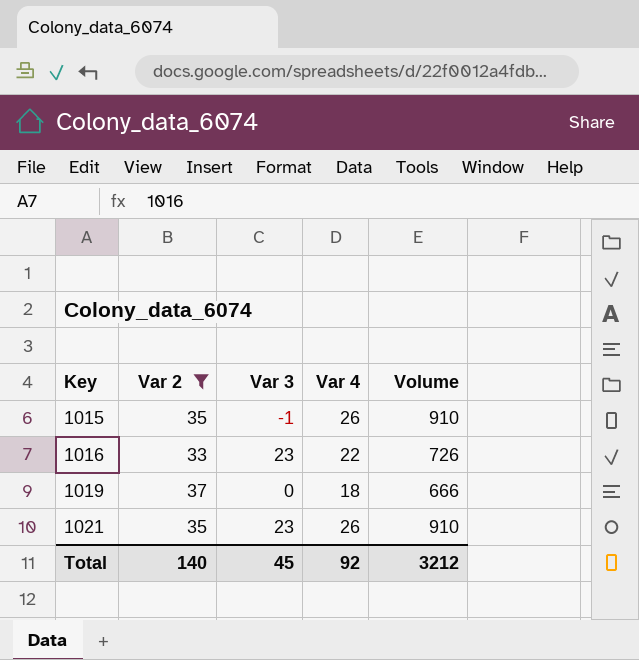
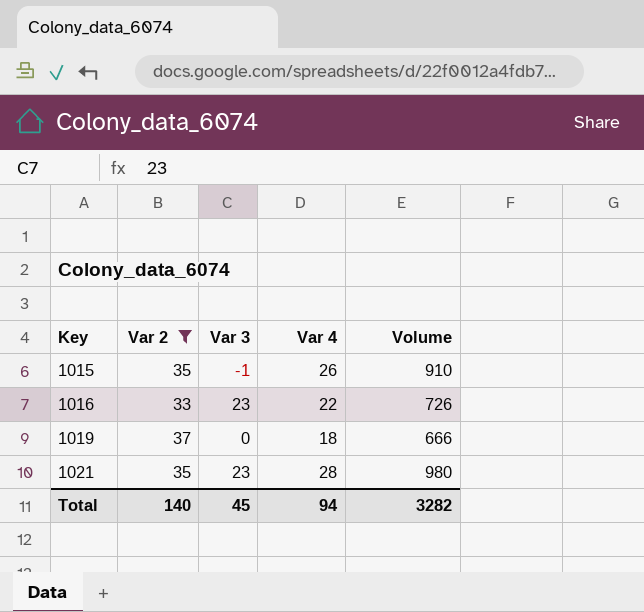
1021 | Var 4: 26 -> 28
1021 | Volume: 910 -> 980
Total | Var 4: 92 -> 94
Total | Volume: 3212 -> 3282

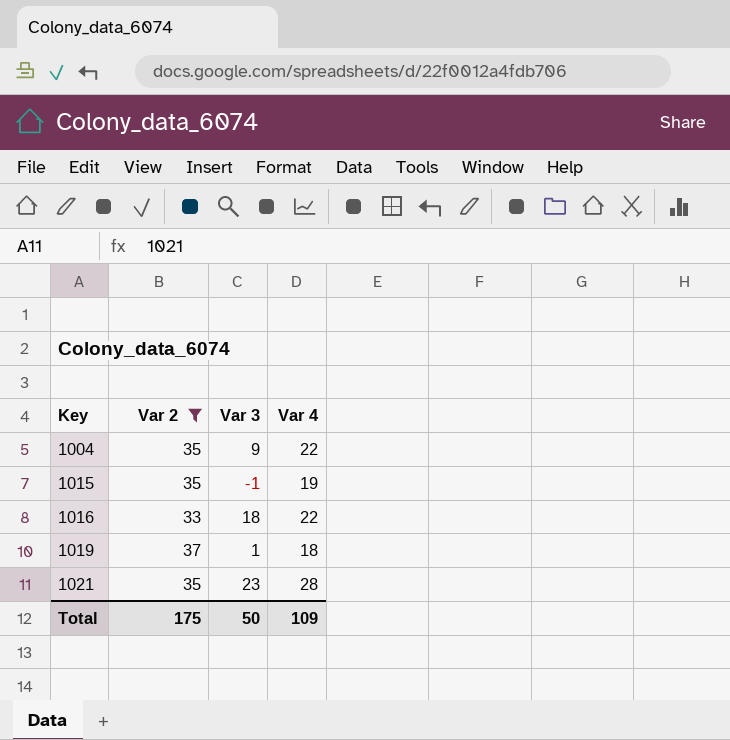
column Volume | formula: [Var 2] * [Var 4] -> none
row 1004: none -> 35 | 9 | 22
1015 | Var 4: 26 -> 19
1016 | Var 3: 23 -> 18
1019 | Var 3: 0 -> 1
Total | Var 2: 140 -> 175
Total | Var 3: 45 -> 50
Total | Var 4: 94 -> 109

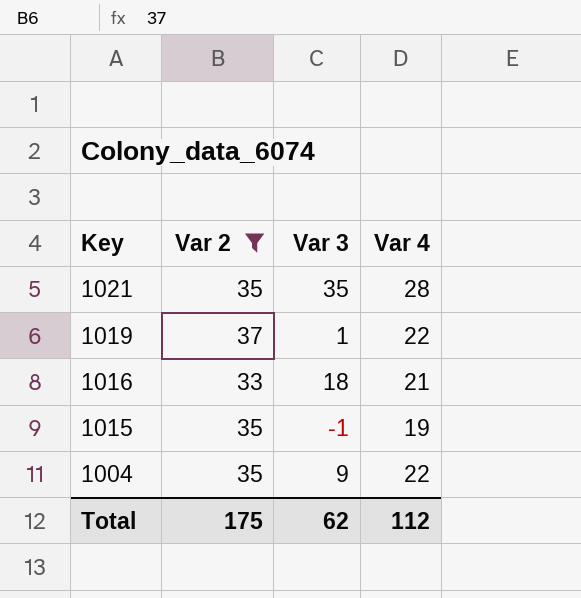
row order: Key ascending -> Key descending
1021 | Var 3: 23 -> 35
1019 | Var 4: 18 -> 22
1016 | Var 4: 22 -> 21
Total | Var 3: 50 -> 62
Total | Var 4: 109 -> 112

